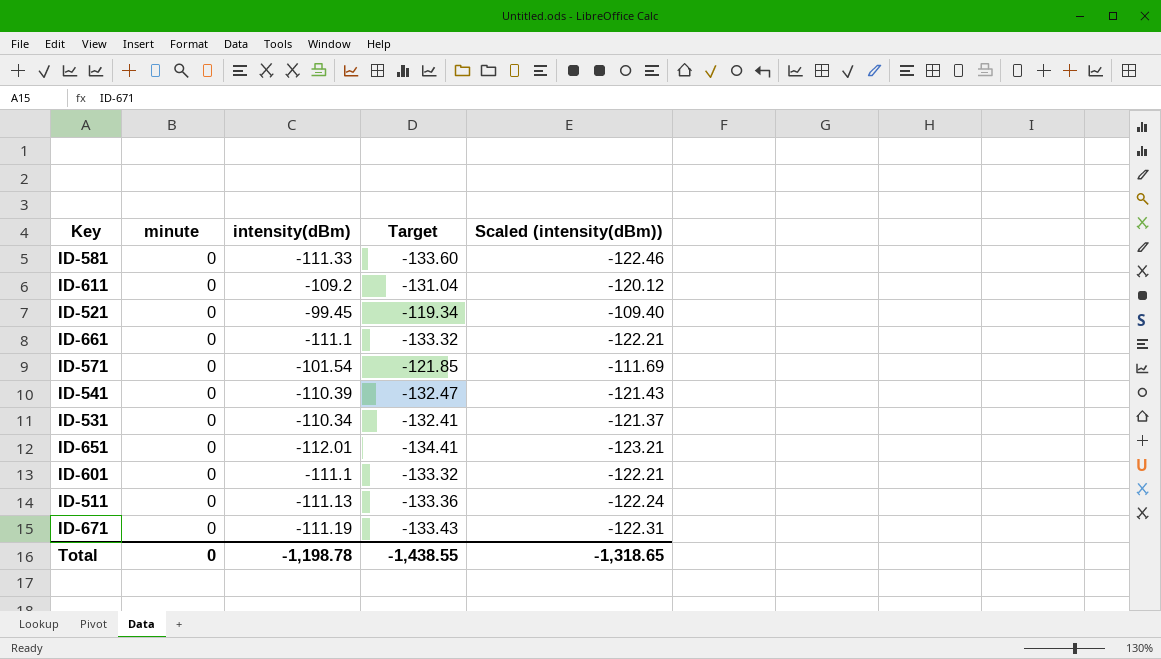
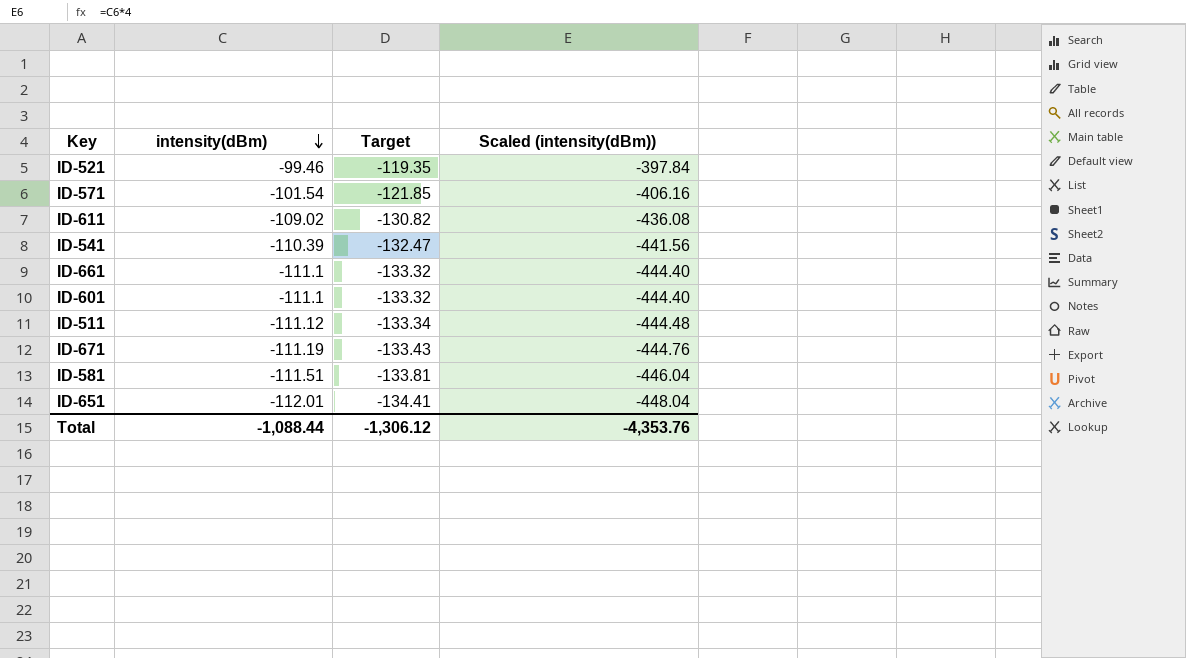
row order: none -> intensity(dBm) descending
column minute | position: 2 -> none
column Scaled (intensity(dBm)) | formula: [intensity(dBm)] * 1.1 -> [intensity(dBm)] * 4
row ID-531: 0 | -110.34 | -132.41 | -121.37 -> none
ID-521 | intensity(dBm): -99.45 -> -99.46
ID-521 | Target: -119.34 -> -119.35
ID-611 | intensity(dBm): -109.2 -> -109.02
ID-611 | Target: -131.04 -> -130.82
ID-511 | intensity(dBm): -111.13 -> -111.12
ID-511 | Target: -133.36 -> -133.34
ID-581 | intensity(dBm): -111.33 -> -111.51
ID-581 | Target: -133.60 -> -133.81
Total | intensity(dBm): -1,198.78 -> -1,088.44
Total | Target: -1,438.55 -> -1,306.12
Total | Scaled (intensity(dBm)): -1,318.65 -> -4,353.76

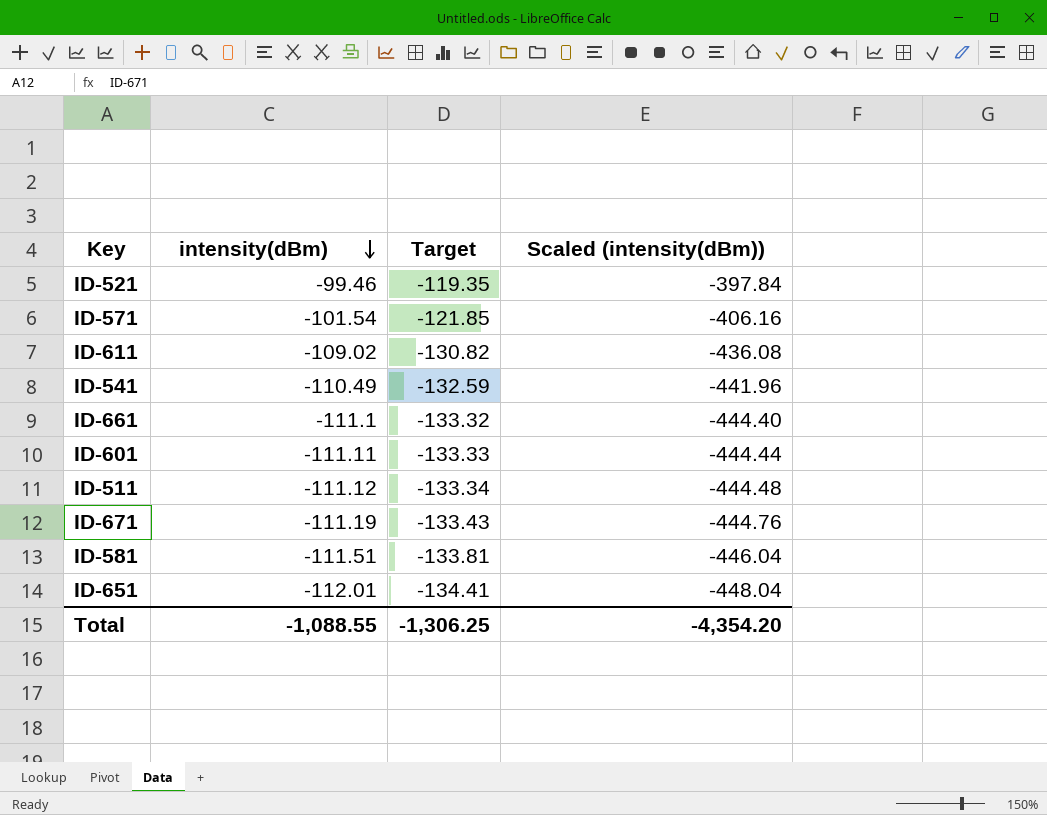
ID-541 | intensity(dBm): -110.39 -> -110.49
ID-541 | Target: -132.47 -> -132.59
ID-541 | Scaled (intensity(dBm)): -441.56 -> -441.96
ID-601 | intensity(dBm): -111.1 -> -111.11
ID-601 | Target: -133.32 -> -133.33
ID-601 | Scaled (intensity(dBm)): -444.40 -> -444.44
Total | intensity(dBm): -1,088.44 -> -1,088.55
Total | Target: -1,306.12 -> -1,306.25
Total | Scaled (intensity(dBm)): -4,353.76 -> -4,354.20

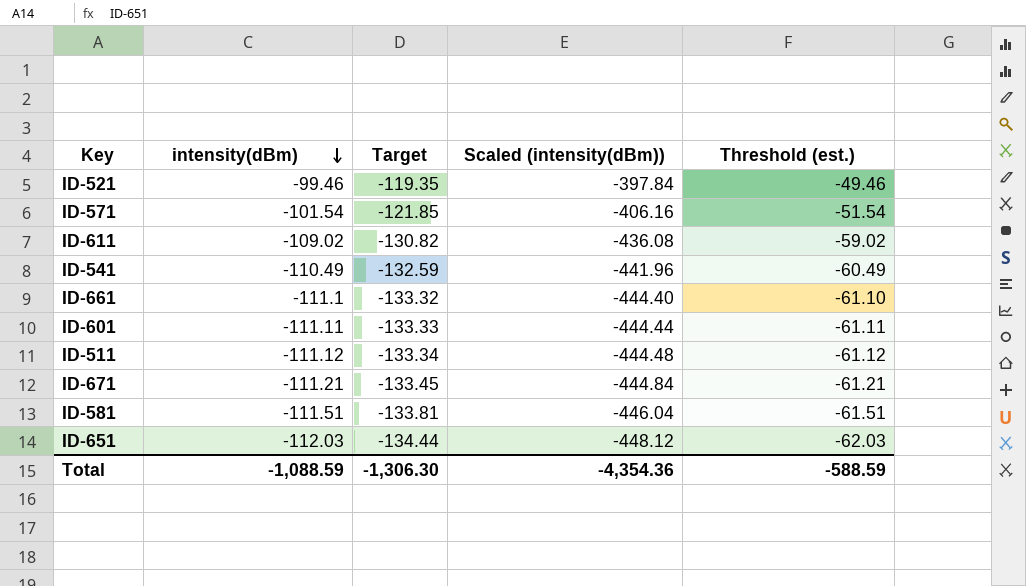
column Threshold (est.) | formula: none -> [intensity(dBm)] + 50
ID-671 | intensity(dBm): -111.19 -> -111.21
ID-671 | Target: -133.43 -> -133.45
ID-671 | Scaled (intensity(dBm)): -444.76 -> -444.84
ID-651 | intensity(dBm): -112.01 -> -112.03
ID-651 | Target: -134.41 -> -134.44
ID-651 | Scaled (intensity(dBm)): -448.04 -> -448.12
Total | intensity(dBm): -1,088.55 -> -1,088.59
Total | Target: -1,306.25 -> -1,306.30
Total | Scaled (intensity(dBm)): -4,354.20 -> -4,354.36

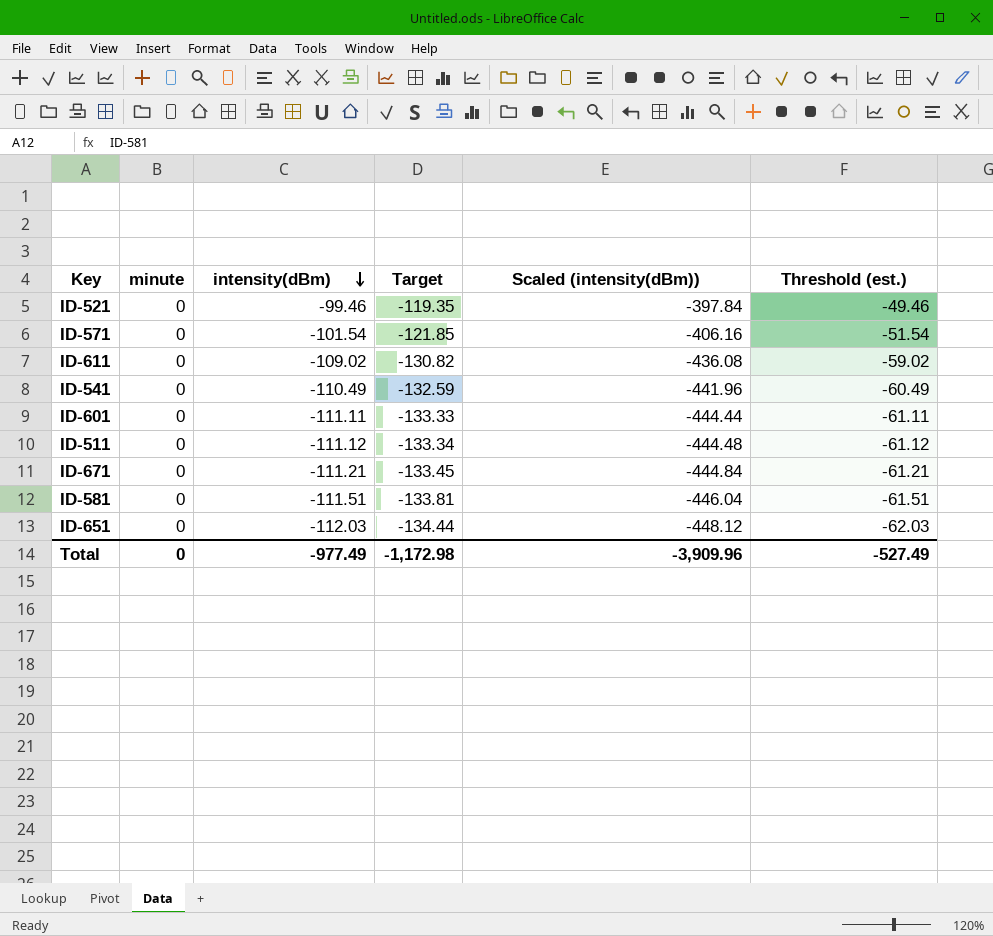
column minute | position: none -> 2
row ID-661: -111.1 | -133.32 | -444.40 | -61.10 -> none
Total | intensity(dBm): -1,088.59 -> -977.49
Total | Target: -1,306.30 -> -1,172.98
Total | Scaled (intensity(dBm)): -4,354.36 -> -3,909.96
Total | Threshold (est.): -588.59 -> -527.49

